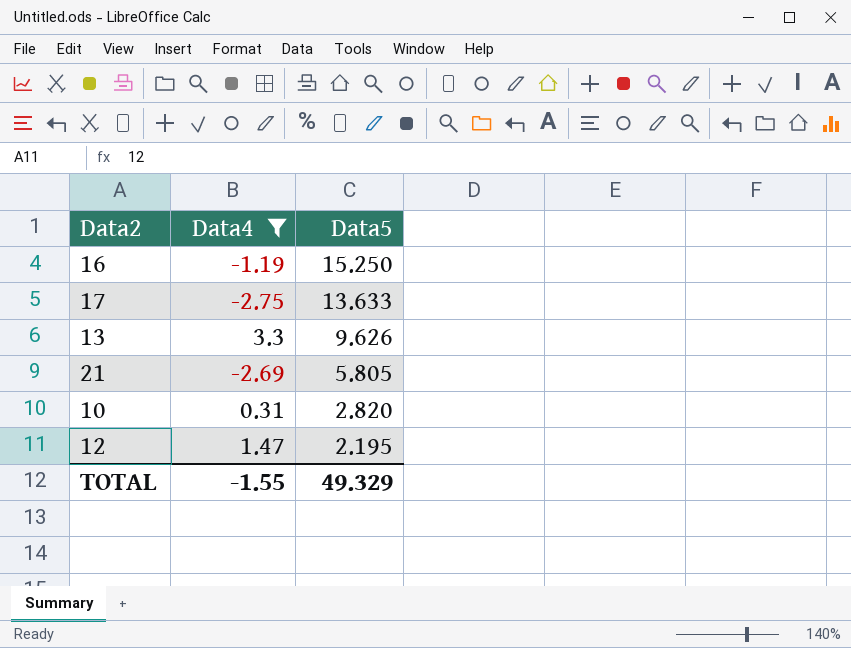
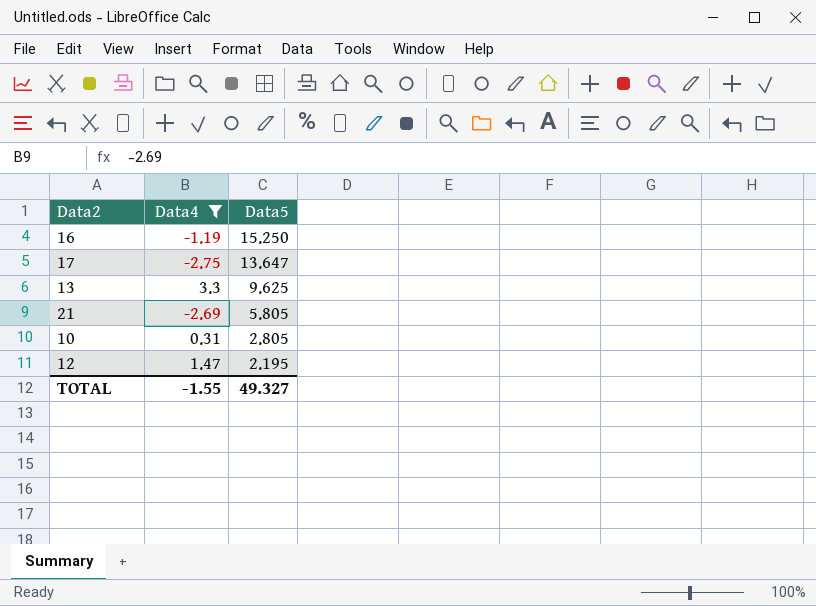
17 | Data5: 13.633 -> 13.647
13 | Data5: 9.626 -> 9.625
10 | Data5: 2.820 -> 2.805
TOTAL | Data5: 49.329 -> 49.327

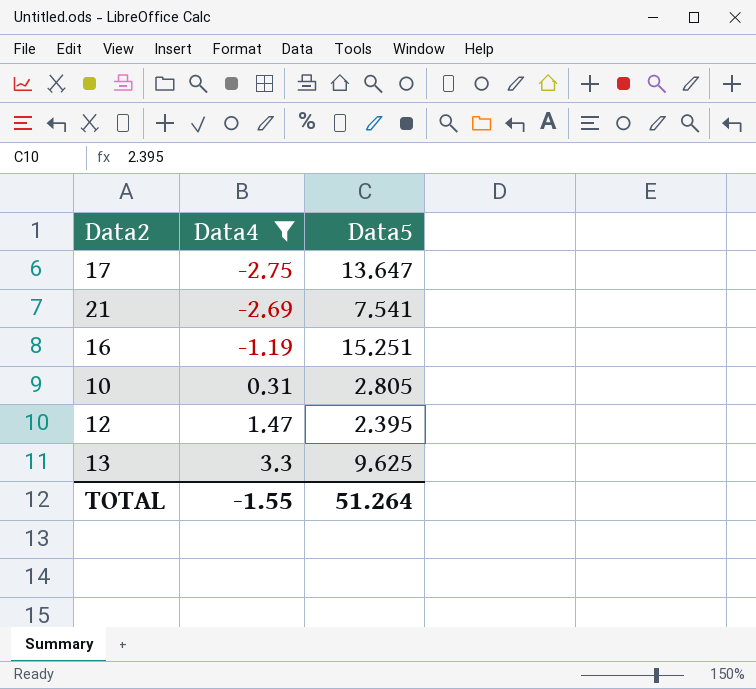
row order: Data5 descending -> Data4 ascending
21 | Data5: 5.805 -> 7.541
16 | Data5: 15.250 -> 15.251
12 | Data5: 2.195 -> 2.395
TOTAL | Data5: 49.327 -> 51.264

